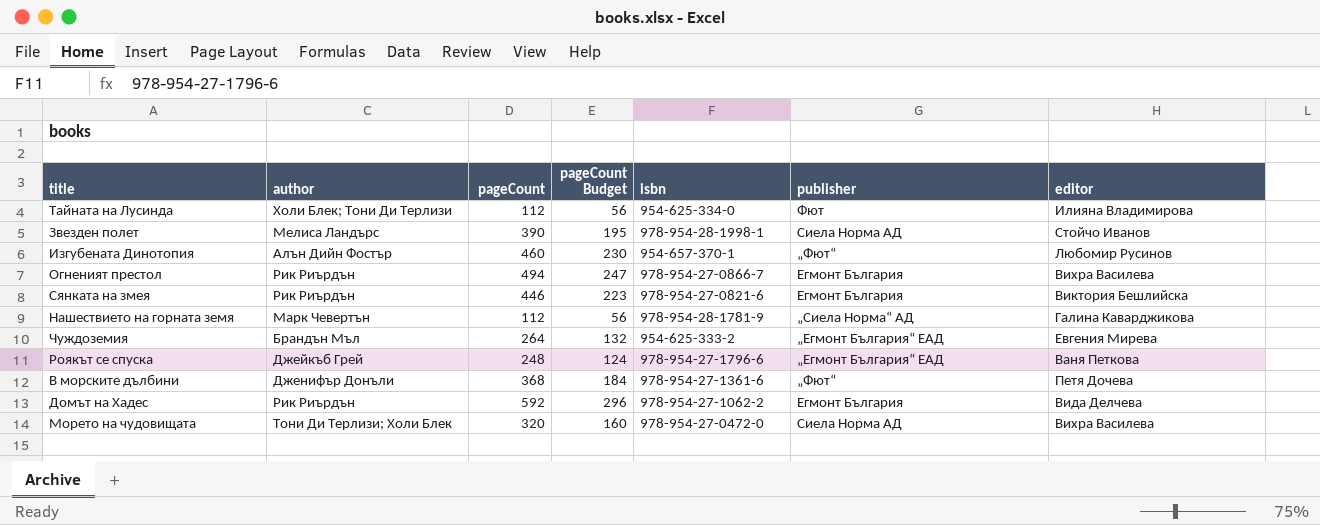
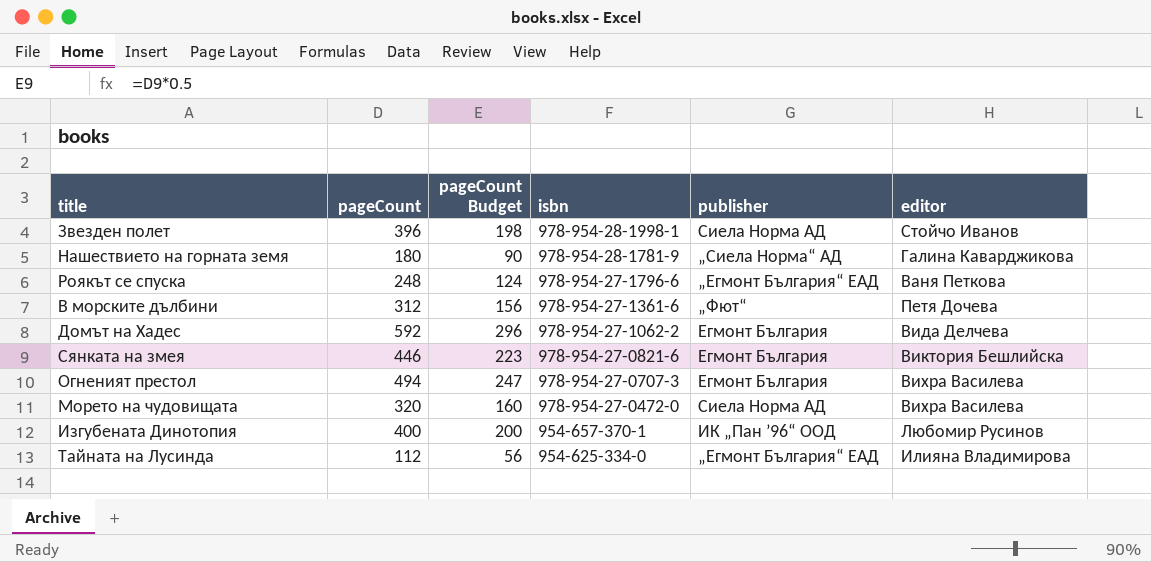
row order: none -> isbn descending
column author | position: 2 -> none
row Чуждоземия: Брандън Мъл | 264 | 132 | 954-625-333-2 | „Егмонт България“ ЕАД | Евгения Мирева -> none
Звезден полет | pageCount: 390 -> 396
Звезден полет | pageCount Budget: 195 -> 198
Нашествието на горната земя | pageCount: 112 -> 180
Нашествието на горната земя | pageCount Budget: 56 -> 90
В морските дълбини | pageCount: 368 -> 312
В морските дълбини | pageCount Budget: 184 -> 156
Огненият престол | isbn: 978-954-27-0866-7 -> 978-954-27-0707-3
Изгубената Динотопия | pageCount: 460 -> 400
Изгубената Динотопия | pageCount Budget: 230 -> 200
Изгубената Динотопия | publisher: „Фют“ -> ИК „Пан ’96“ ООД
Тайната на Лусинда | publisher: Фют -> „Егмонт България“ ЕАД

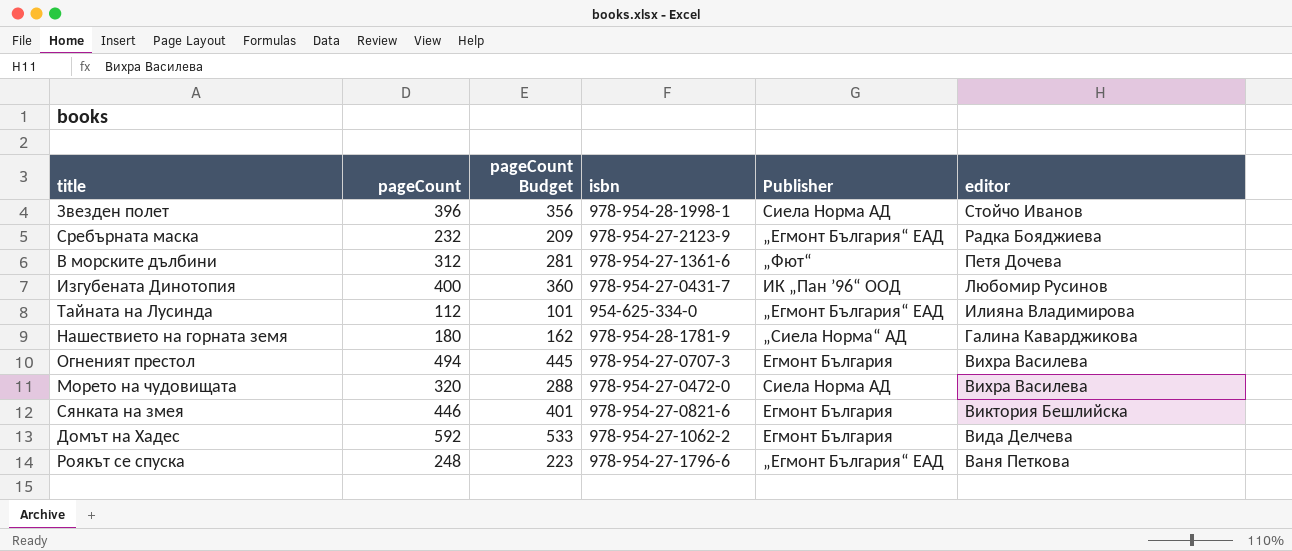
row order: isbn descending -> editor descending
column pageCount Budget | formula: [pageCount] * 0.5 -> [pageCount] * 0.9
column name: publisher -> Publisher
row Сребърната маска: none -> 232 | 209 | 978-954-27-2123-9 | „Егмонт България“ ЕАД | Радка Бояджиева
Изгубената Динотопия | isbn: 954-657-370-1 -> 978-954-27-0431-7

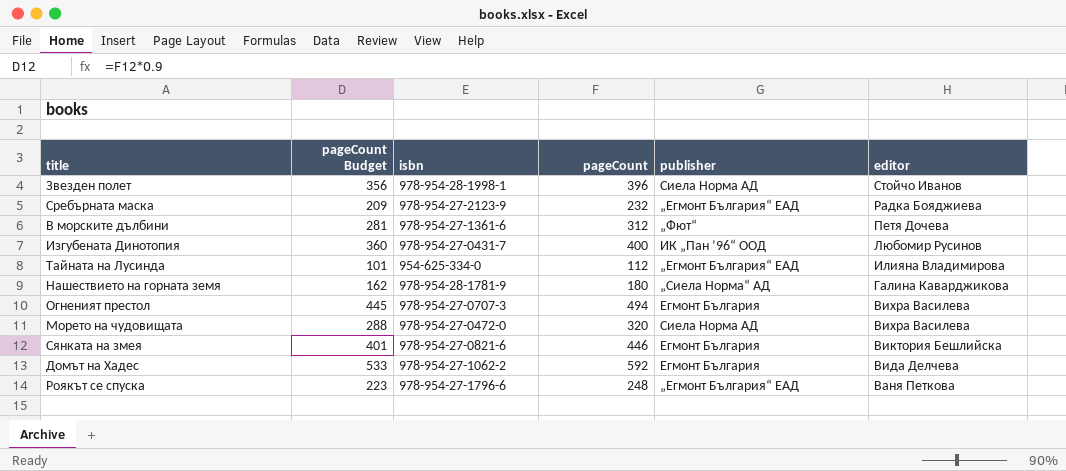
column pageCount | position: 2 -> 4
column name: Publisher -> publisher

